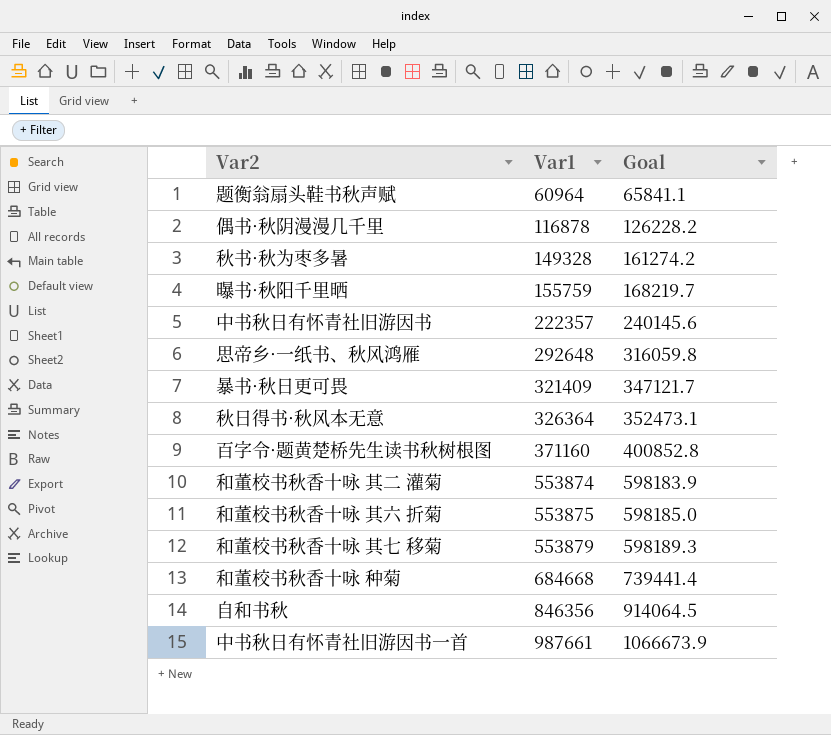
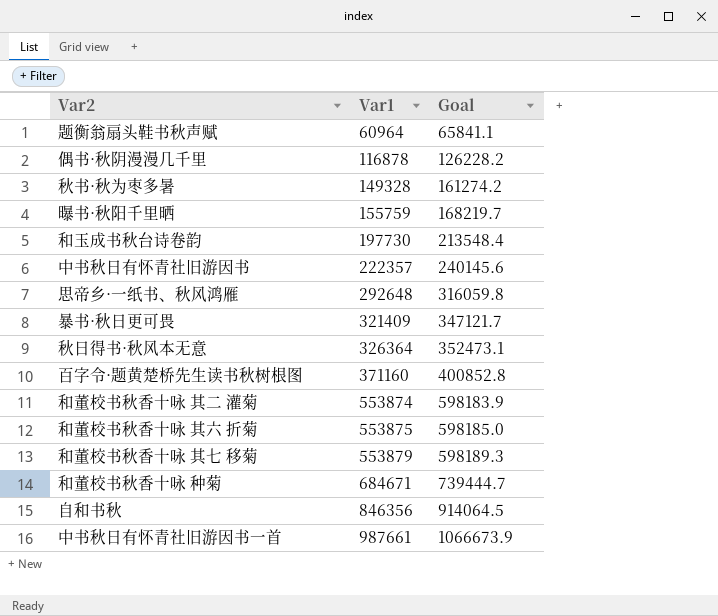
row 和玉成书秋台诗卷韵: none -> 197730 | 213548.4
和董校书秋香十咏 种菊 | Var1: 684668 -> 684671
和董校书秋香十咏 种菊 | Goal: 739441.4 -> 739444.7

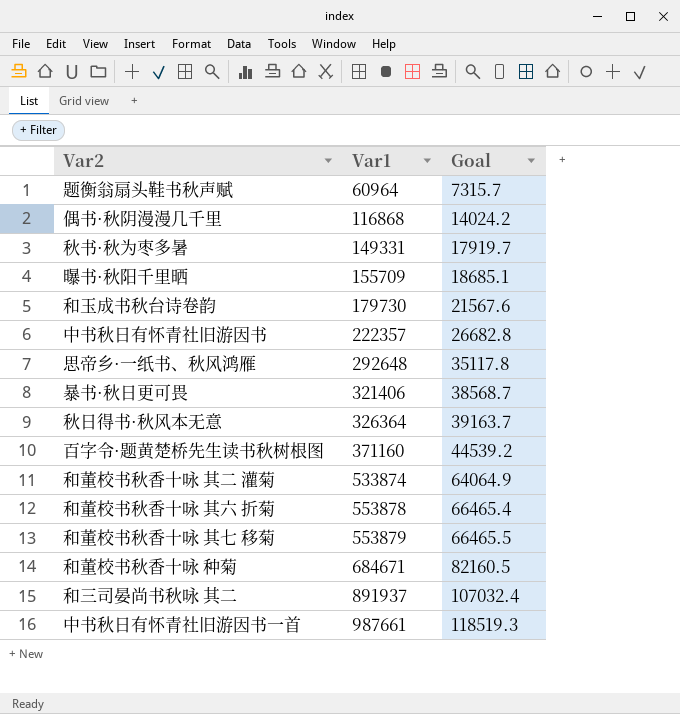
column Goal | formula: [Var1] * 1.08 -> [Var1] * 0.12
row 自和书秋: 846356 | 914064.5 -> none
偶书·秋阴漫漫几千里 | Var1: 116878 -> 116868
秋书·秋为枣多暑 | Var1: 149328 -> 149331
曝书·秋阳千里晒 | Var1: 155759 -> 155709
和玉成书秋台诗卷韵 | Var1: 197730 -> 179730
暴书·秋日更可畏 | Var1: 321409 -> 321406
和董校书秋香十咏 其二 灌菊 | Var1: 553874 -> 533874
和董校书秋香十咏 其六 折菊 | Var1: 553875 -> 553878
row 和三司晏尚书秋咏 其二: none -> 891937 | 107032.4

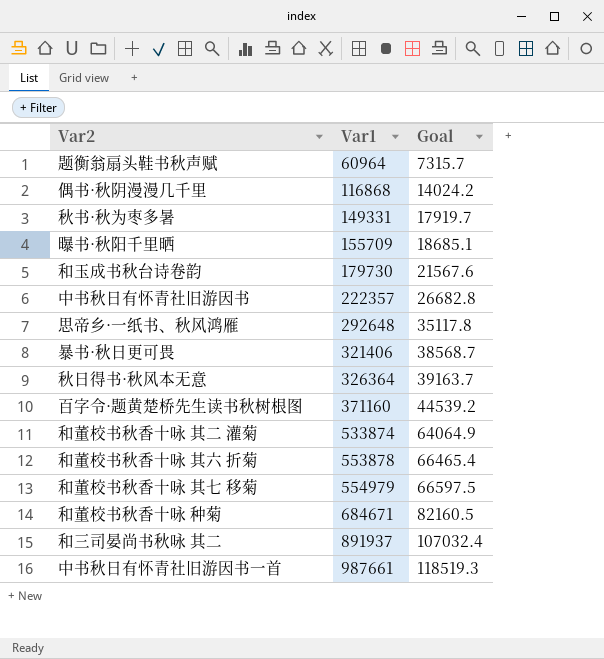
和董校书秋香十咏 其七 移菊 | Var1: 553879 -> 554979
和董校书秋香十咏 其七 移菊 | Goal: 66465.5 -> 66597.5

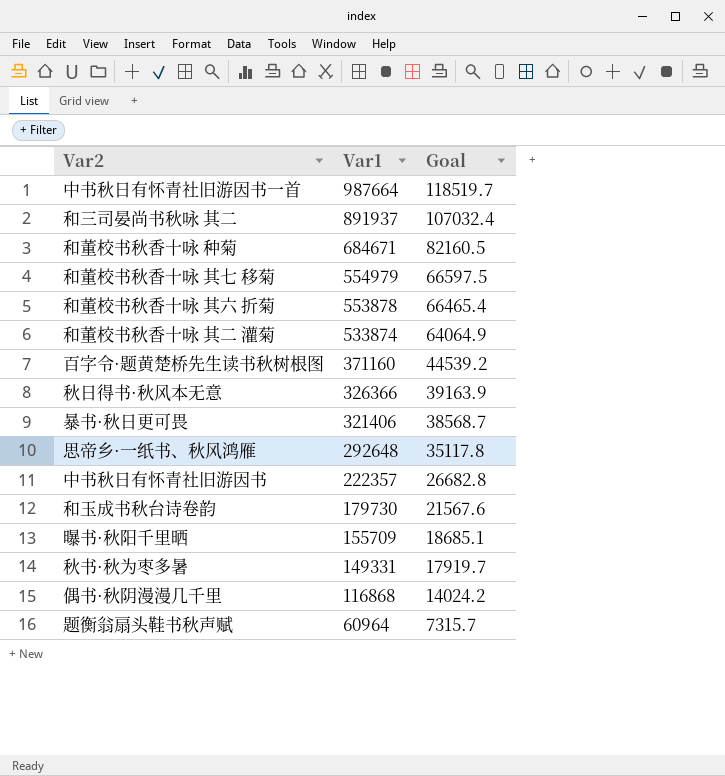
row order: Var1 ascending -> Var1 descending
中书秋日有怀青社旧游因书一首 | Var1: 987661 -> 987664
中书秋日有怀青社旧游因书一首 | Goal: 118519.3 -> 118519.7
秋日得书·秋风本无意 | Var1: 326364 -> 326366
秋日得书·秋风本无意 | Goal: 39163.7 -> 39163.9

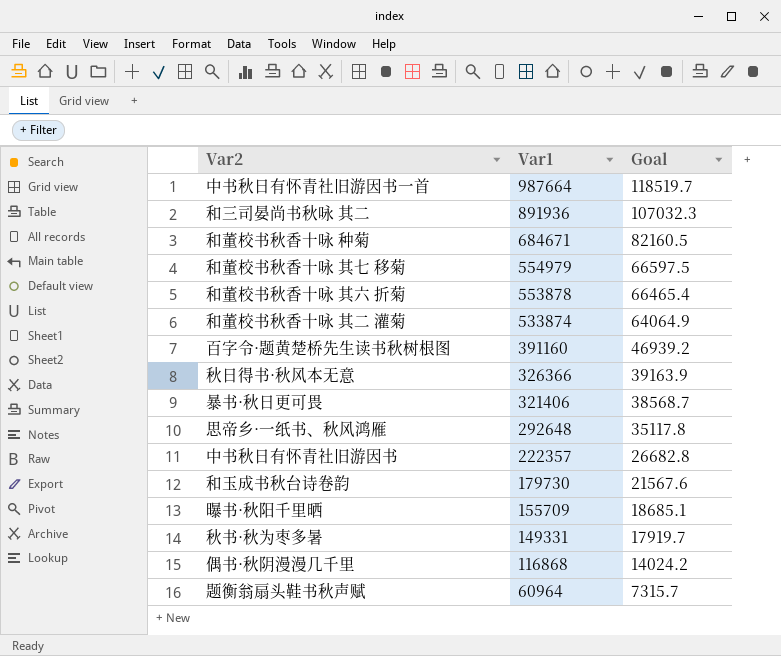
和三司晏尚书秋咏 其二 | Var1: 891937 -> 891936
和三司晏尚书秋咏 其二 | Goal: 107032.4 -> 107032.3
百字令·题黄楚桥先生读书秋树根图 | Var1: 371160 -> 391160
百字令·题黄楚桥先生读书秋树根图 | Goal: 44539.2 -> 46939.2

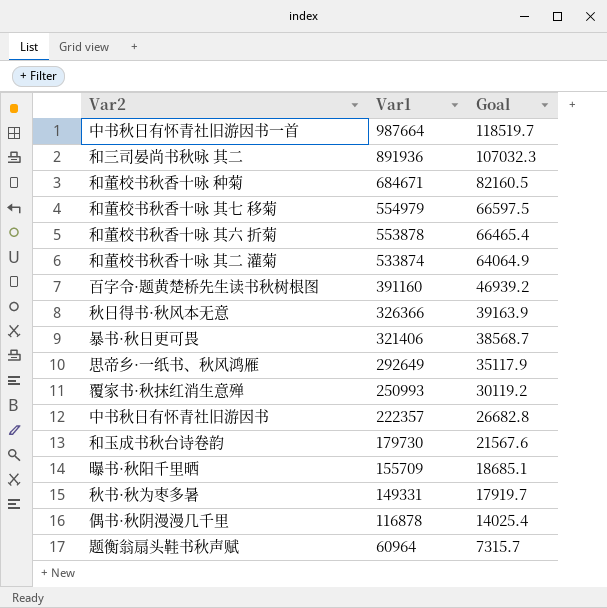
思帝乡·一纸书、秋风鸿雁 | Var1: 292648 -> 292649
思帝乡·一纸书、秋风鸿雁 | Goal: 35117.8 -> 35117.9
row 覆家书·秋抹红消生意殚: none -> 250993 | 30119.2
偶书·秋阴漫漫几千里 | Var1: 116868 -> 116878
偶书·秋阴漫漫几千里 | Goal: 14024.2 -> 14025.4

